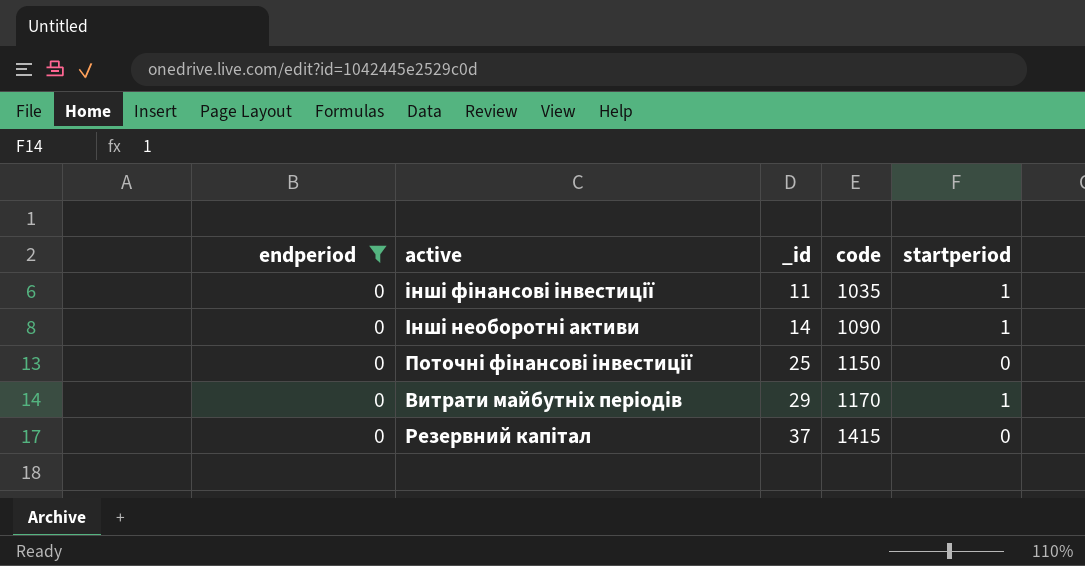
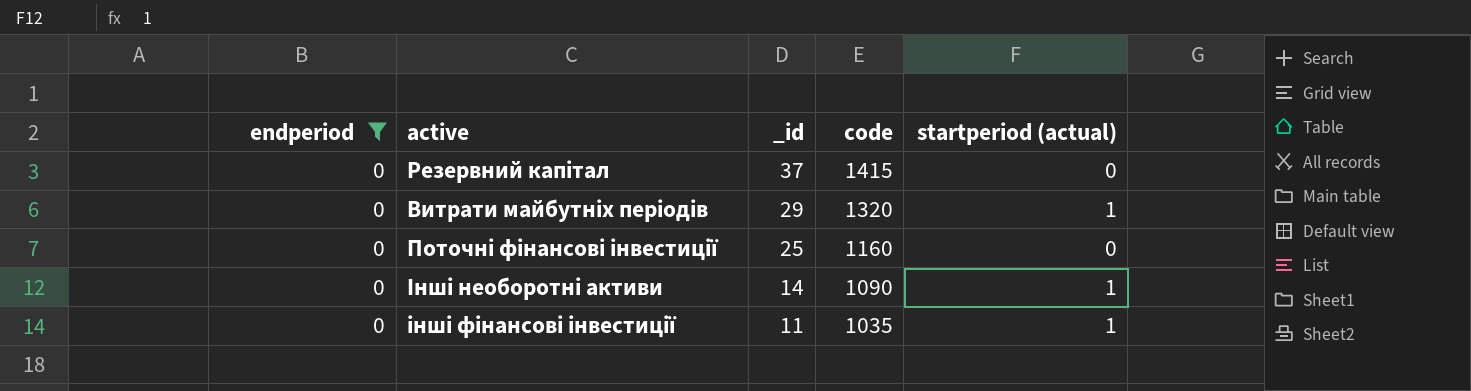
row order: _id ascending -> _id descending
column name: startperiod -> startperiod (actual)
Витрати майбутніх періодів | code: 1170 -> 1320
Поточні фінансові інвестиції | code: 1150 -> 1160

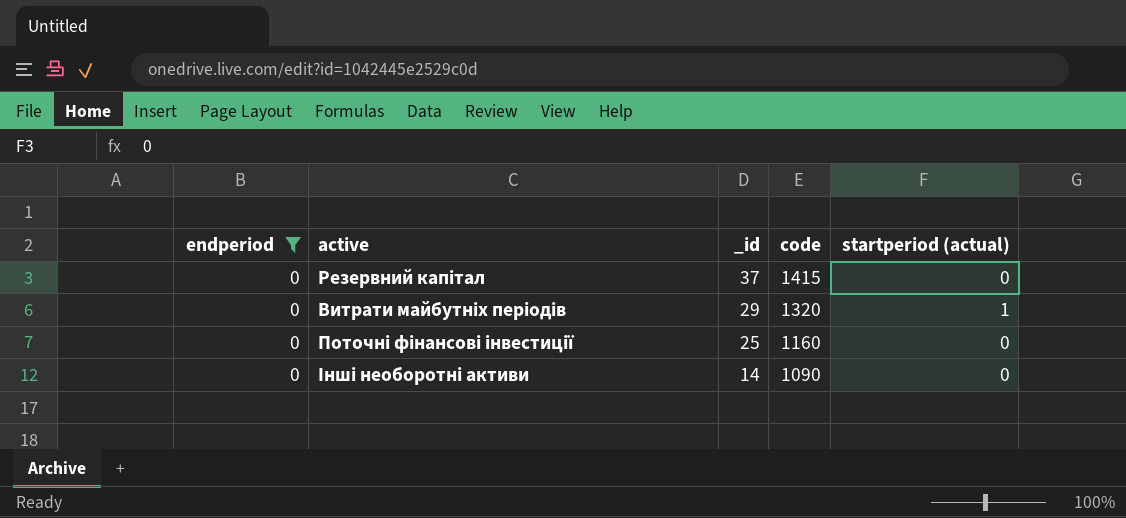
row інші фінансові інвестиції: 0 | 11 | 1035 | 1 -> none
Інші необоротні активи | startperiod (actual): 1 -> 0

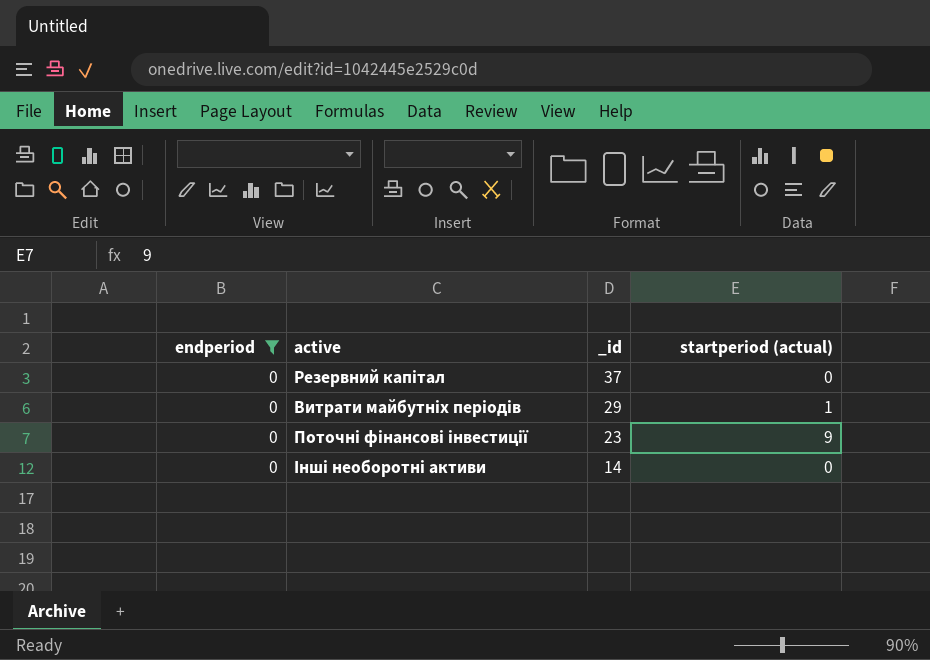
column code | position: 4 -> none
Поточні фінансові інвестиції | _id: 25 -> 23
Поточні фінансові інвестиції | startperiod (actual): 0 -> 9

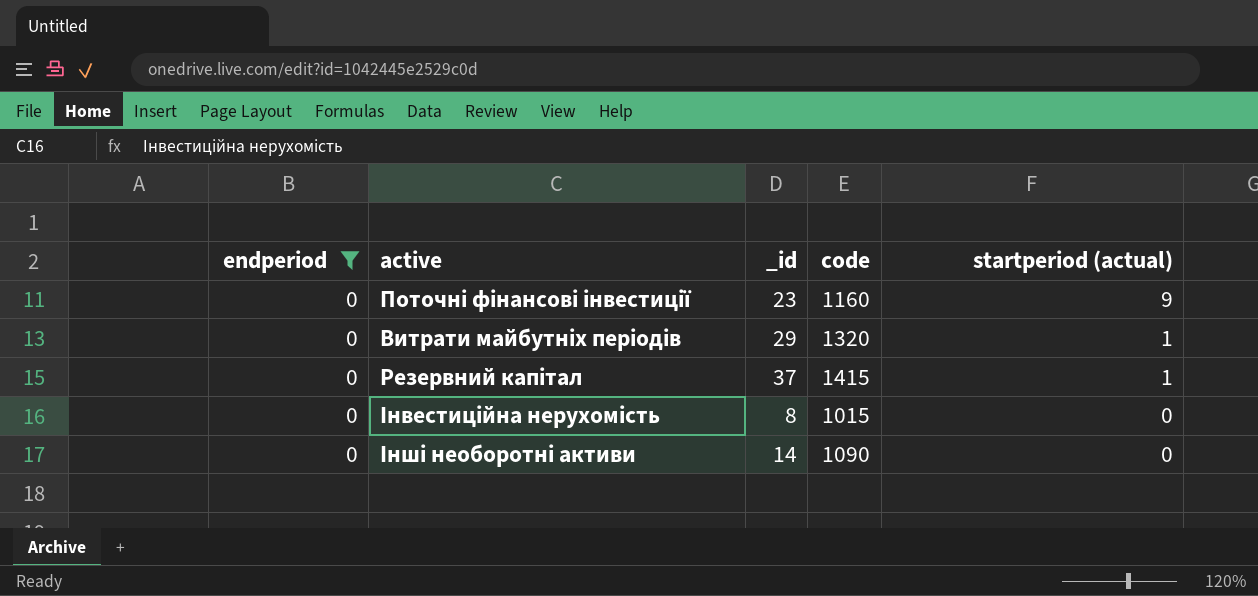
row order: _id descending -> startperiod (actual) descending
column code | position: none -> 4
Резервний капітал | startperiod (actual): 0 -> 1
row Інвестиційна нерухомість: none -> 0 | 8 | 1015 | 0

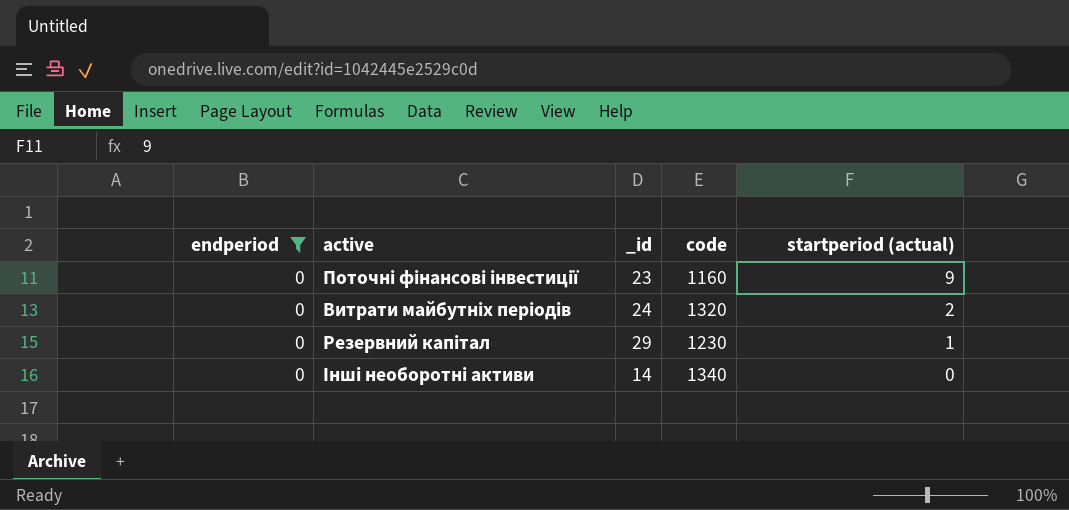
row Інвестиційна нерухомість: 0 | 8 | 1015 | 0 -> none
Витрати майбутніх періодів | _id: 29 -> 24
Витрати майбутніх періодів | startperiod (actual): 1 -> 2
Резервний капітал | _id: 37 -> 29
Резервний капітал | code: 1415 -> 1230
Інші необоротні активи | code: 1090 -> 1340

